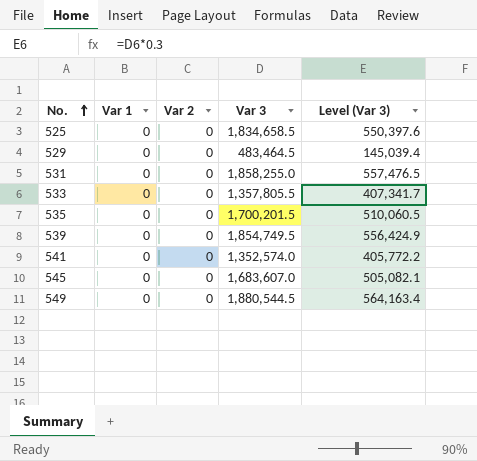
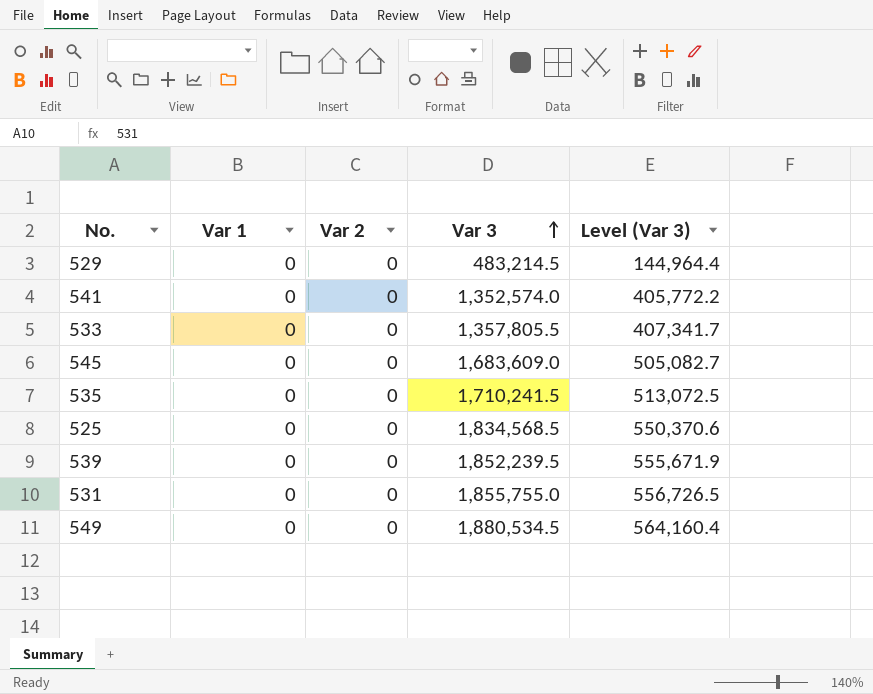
row order: No. ascending -> Var 3 ascending
529 | Var 3: 483,464.5 -> 483,214.5
529 | Level (Var 3): 145,039.4 -> 144,964.4
545 | Var 3: 1,683,607.0 -> 1,683,609.0
545 | Level (Var 3): 505,082.1 -> 505,082.7
535 | Var 3: 1,700,201.5 -> 1,710,241.5
535 | Level (Var 3): 510,060.5 -> 513,072.5
525 | Var 3: 1,834,658.5 -> 1,834,568.5
525 | Level (Var 3): 550,397.6 -> 550,370.6
539 | Var 3: 1,854,749.5 -> 1,852,239.5
539 | Level (Var 3): 556,424.9 -> 555,671.9
531 | Var 3: 1,858,255.0 -> 1,855,755.0
531 | Level (Var 3): 557,476.5 -> 556,726.5
549 | Var 3: 1,880,544.5 -> 1,880,534.5
549 | Level (Var 3): 564,163.4 -> 564,160.4

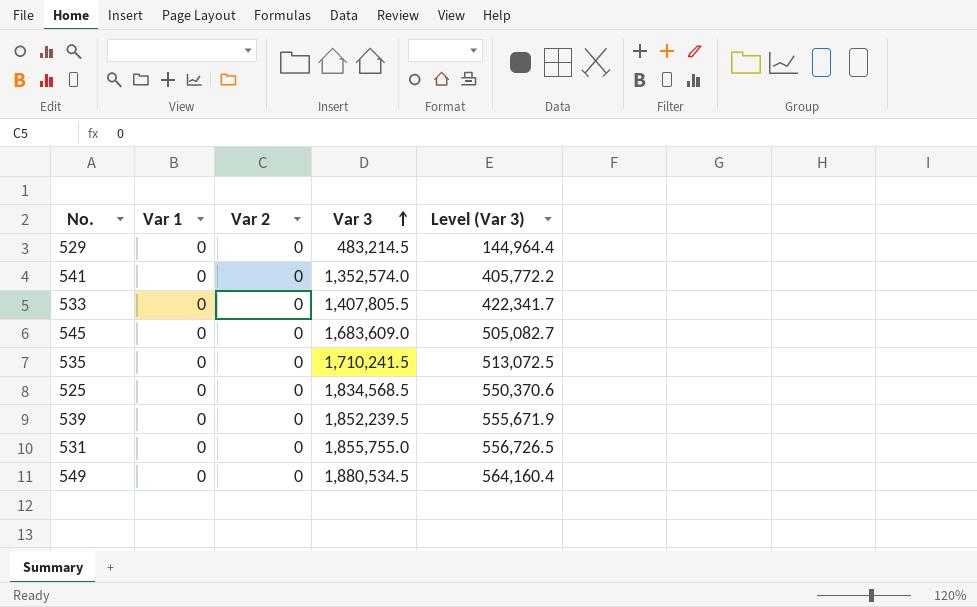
533 | Var 3: 1,357,805.5 -> 1,407,805.5
533 | Level (Var 3): 407,341.7 -> 422,341.7

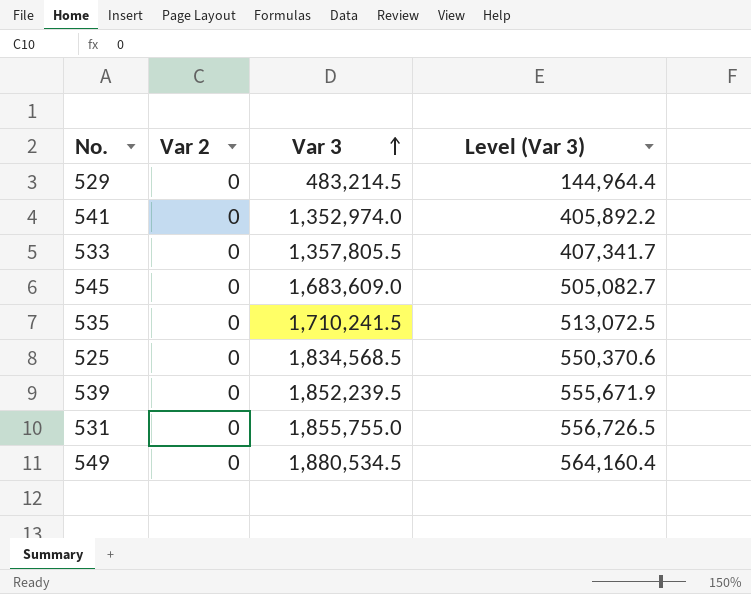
column Var 1 | position: 2 -> none
541 | Var 3: 1,352,574.0 -> 1,352,974.0
541 | Level (Var 3): 405,772.2 -> 405,892.2
533 | Var 3: 1,407,805.5 -> 1,357,805.5
533 | Level (Var 3): 422,341.7 -> 407,341.7

